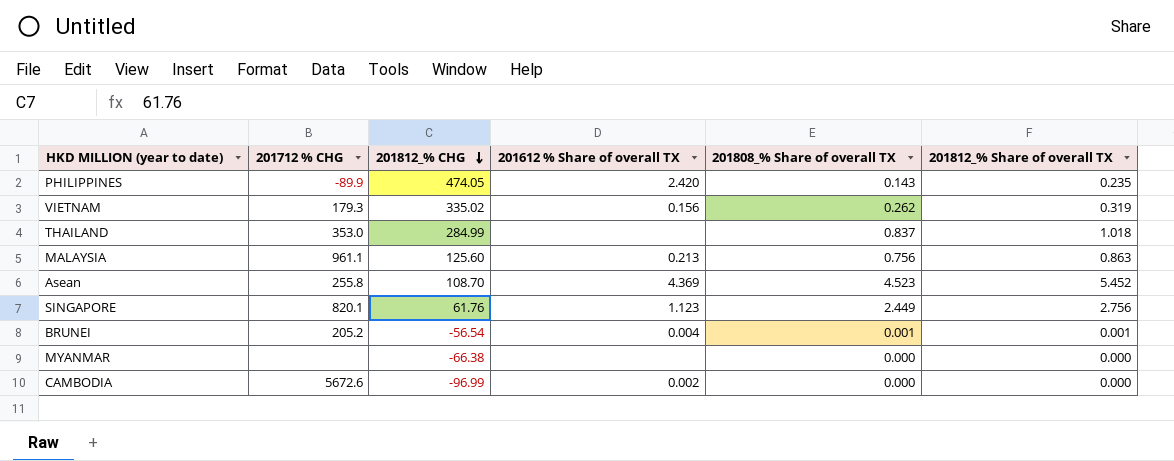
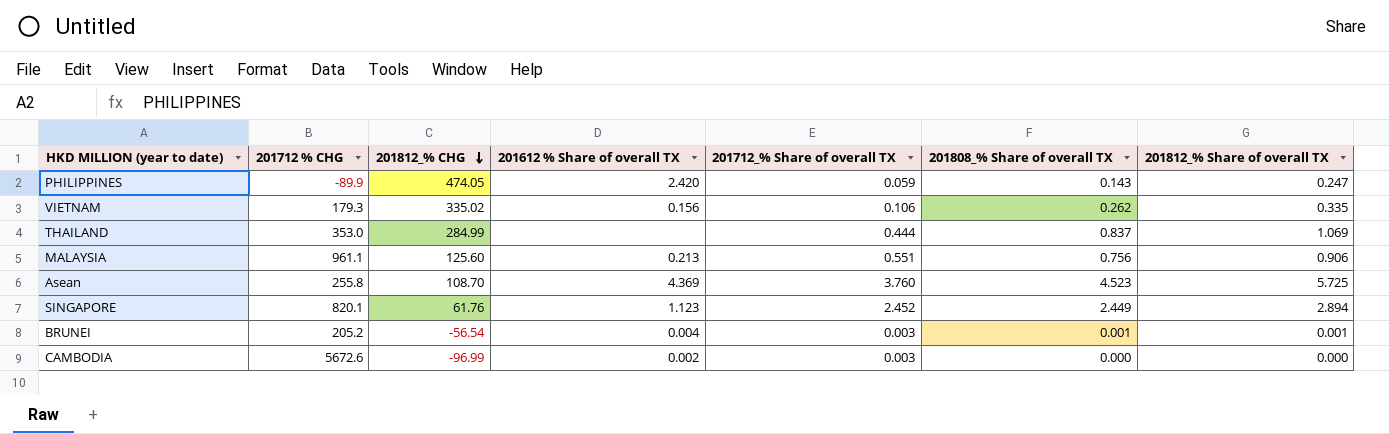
column 201712_% Share of overall TX | position: none -> 5
row MYANMAR: none | -66.38 | none | 0.000 | 0.000 -> none
PHILIPPINES | 201812_% Share of overall TX: 0.235 -> 0.247
VIETNAM | 201812_% Share of overall TX: 0.319 -> 0.335
THAILAND | 201812_% Share of overall TX: 1.018 -> 1.069
MALAYSIA | 201812_% Share of overall TX: 0.863 -> 0.906
Asean | 201812_% Share of overall TX: 5.452 -> 5.725
SINGAPORE | 201812_% Share of overall TX: 2.756 -> 2.894

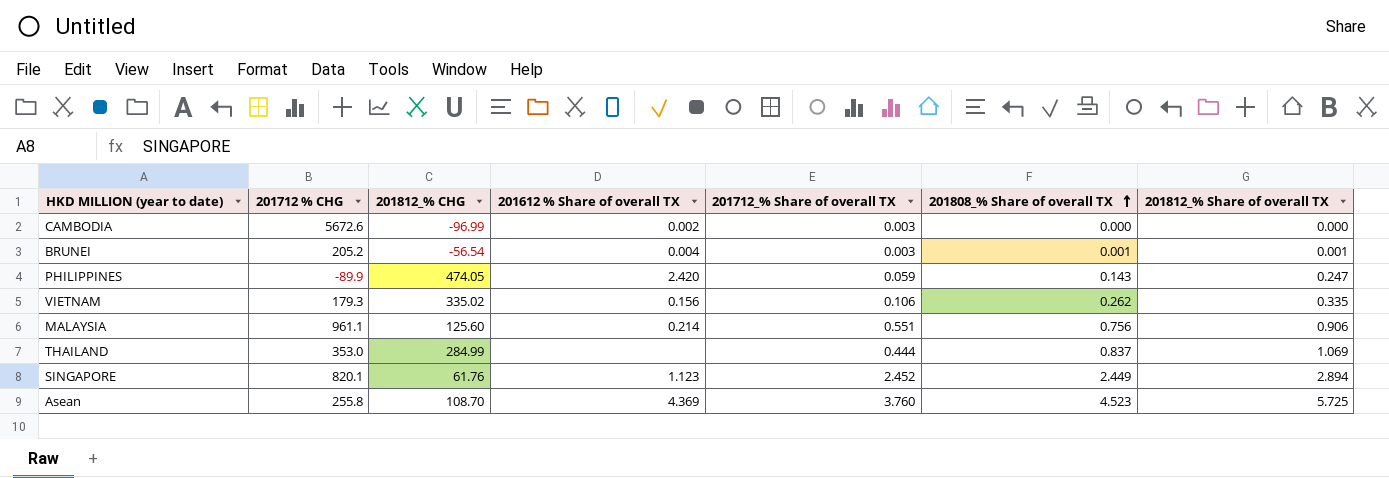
row order: 201812_% CHG descending -> 201808_% Share of overall TX ascending
MALAYSIA | 201612 % Share of overall TX: 0.213 -> 0.214

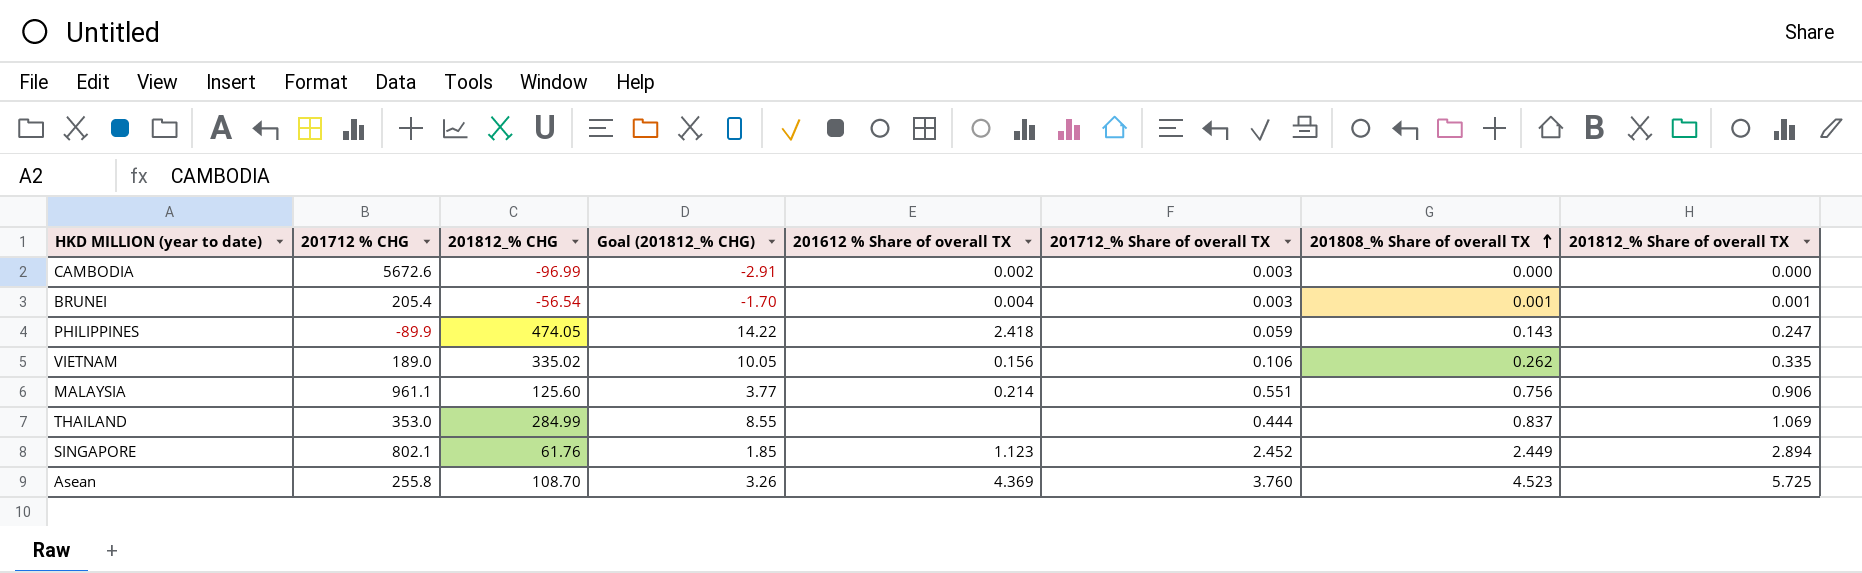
column Goal (201812_% CHG) | formula: none -> [201812_% CHG] * 0.03
BRUNEI | 201712 % CHG: 205.2 -> 205.4
PHILIPPINES | 201612 % Share of overall TX: 2.420 -> 2.418
VIETNAM | 201712 % CHG: 179.3 -> 189.0
SINGAPORE | 201712 % CHG: 820.1 -> 802.1

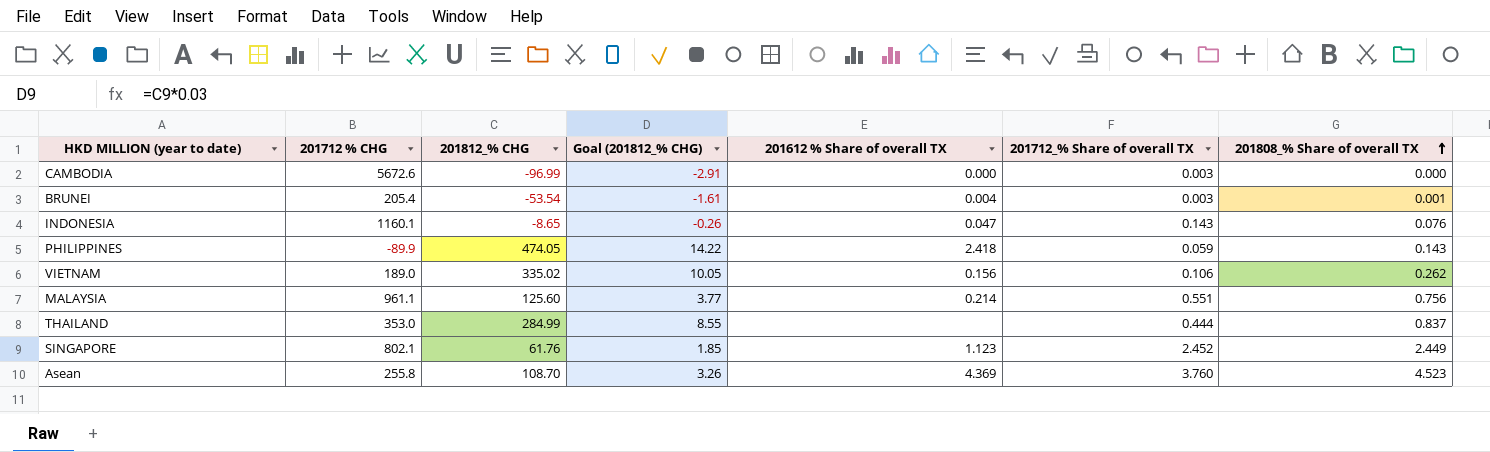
column 201812_% Share of overall TX | position: 8 -> none
CAMBODIA | 201612 % Share of overall TX: 0.002 -> 0.000
BRUNEI | 201812_% CHG: -56.54 -> -53.54
BRUNEI | Goal (201812_% CHG): -1.70 -> -1.61
row INDONESIA: none -> 1160.1 | -8.65 | -0.26 | 0.047 | 0.143 | 0.076

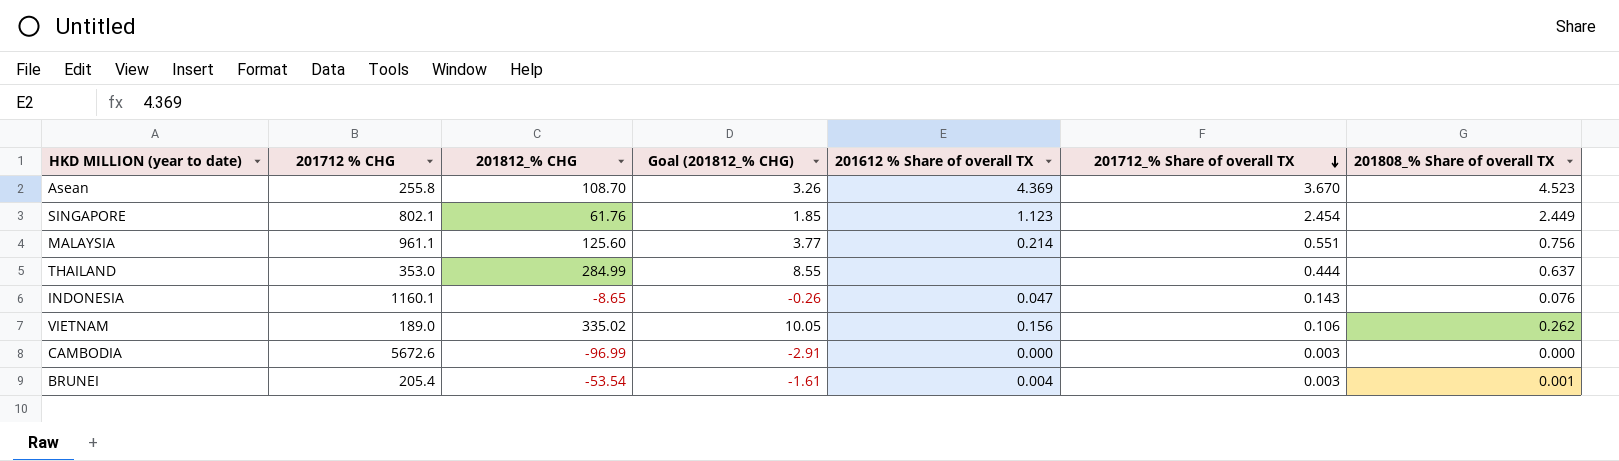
row order: 201808_% Share of overall TX ascending -> 201712_% Share of overall TX descending
row PHILIPPINES: -89.9 | 474.05 | 14.22 | 2.418 | 0.059 | 0.143 -> none
Asean | 201712_% Share of overall TX: 3.760 -> 3.670
SINGAPORE | 201712_% Share of overall TX: 2.452 -> 2.454
THAILAND | 201808_% Share of overall TX: 0.837 -> 0.637

